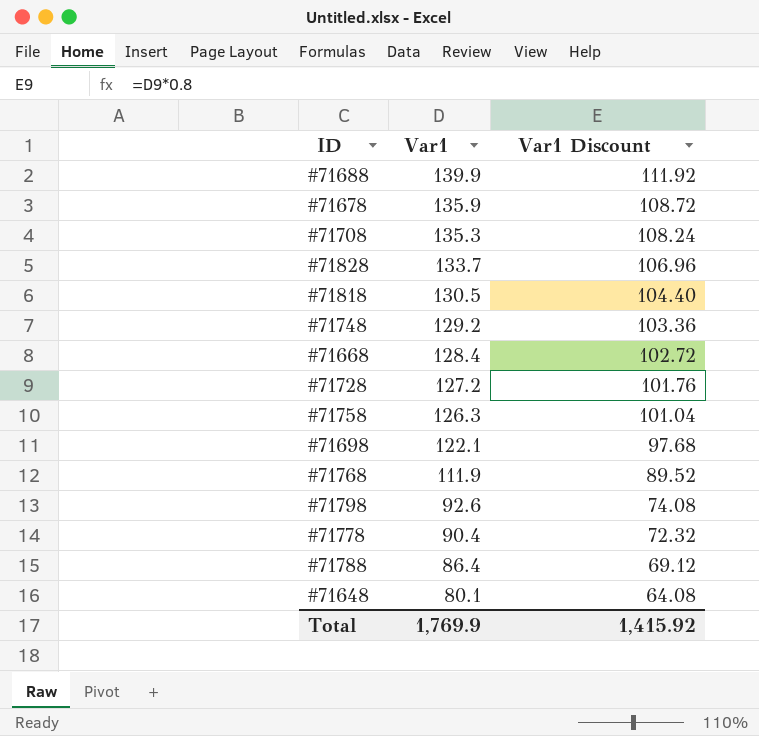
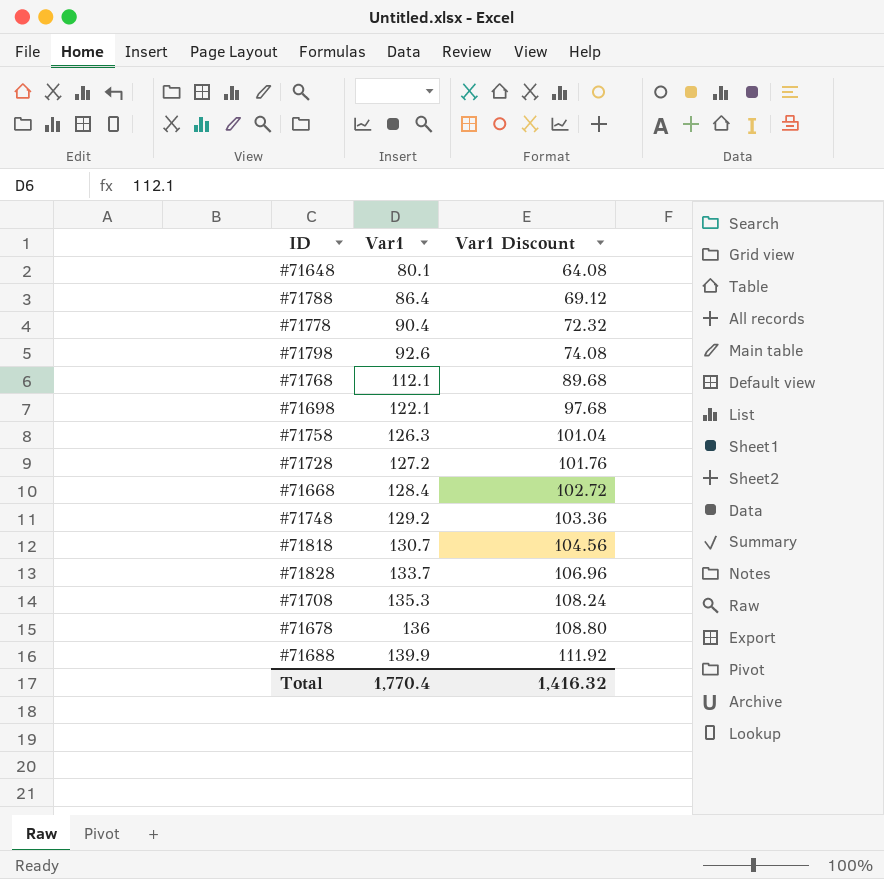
row order: Var1 descending -> Var1 ascending
#71768 | Var1: 111.9 -> 112.1
#71768 | Var1 Discount: 89.52 -> 89.68
#71818 | Var1: 130.5 -> 130.7
#71818 | Var1 Discount: 104.40 -> 104.56
#71678 | Var1: 135.9 -> 136
#71678 | Var1 Discount: 108.72 -> 108.80
Total | Var1: 1,769.9 -> 1,770.4
Total | Var1 Discount: 1,415.92 -> 1,416.32

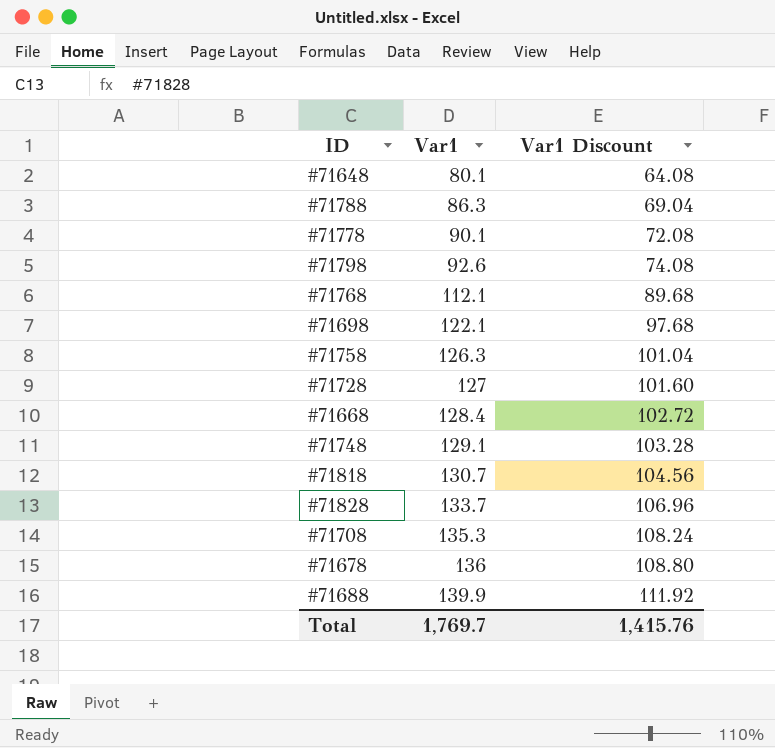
#71788 | Var1: 86.4 -> 86.3
#71788 | Var1 Discount: 69.12 -> 69.04
#71778 | Var1: 90.4 -> 90.1
#71778 | Var1 Discount: 72.32 -> 72.08
#71728 | Var1: 127.2 -> 127
#71728 | Var1 Discount: 101.76 -> 101.60
#71748 | Var1: 129.2 -> 129.1
#71748 | Var1 Discount: 103.36 -> 103.28
Total | Var1: 1,770.4 -> 1,769.7
Total | Var1 Discount: 1,416.32 -> 1,415.76

